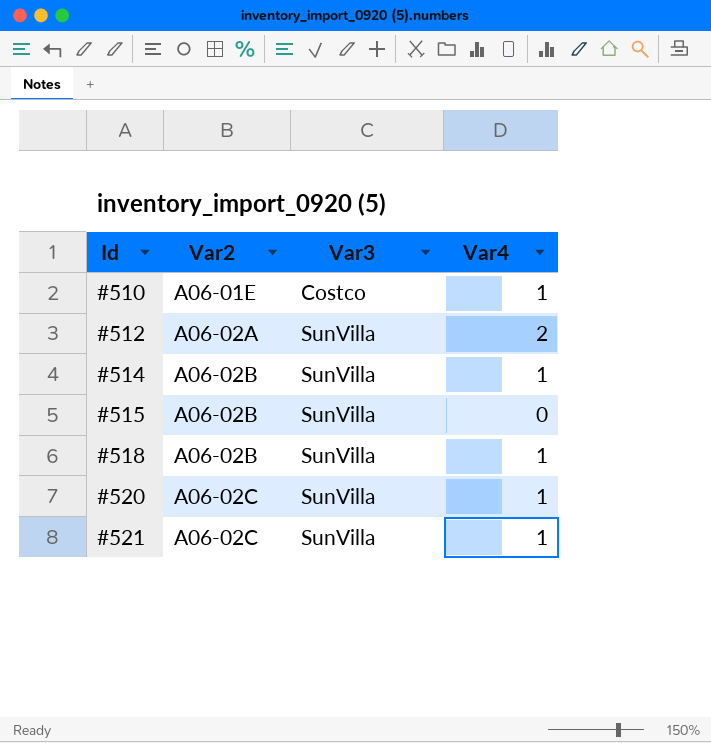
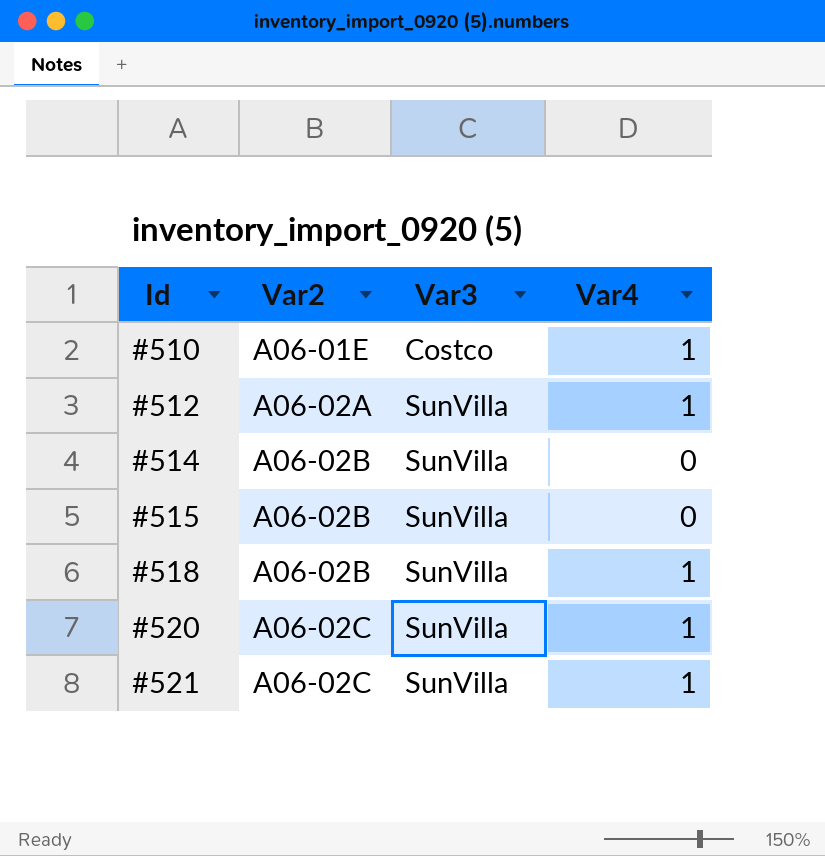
#512 | Var4: 2 -> 1
#514 | Var4: 1 -> 0

